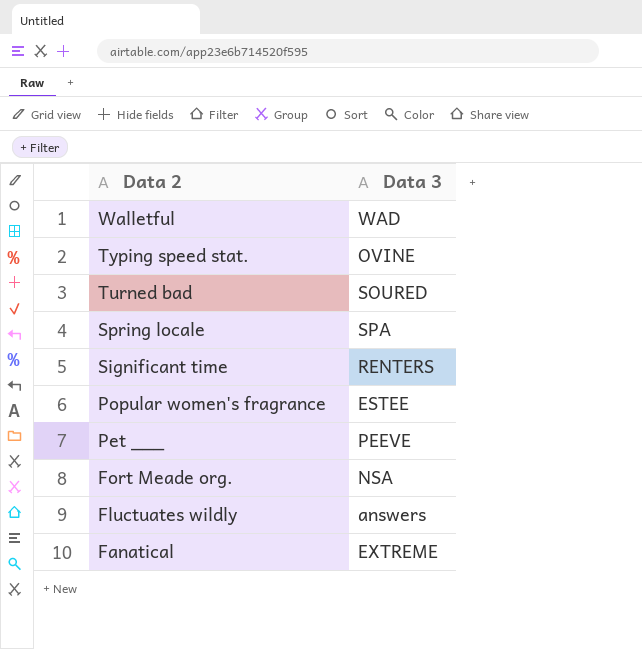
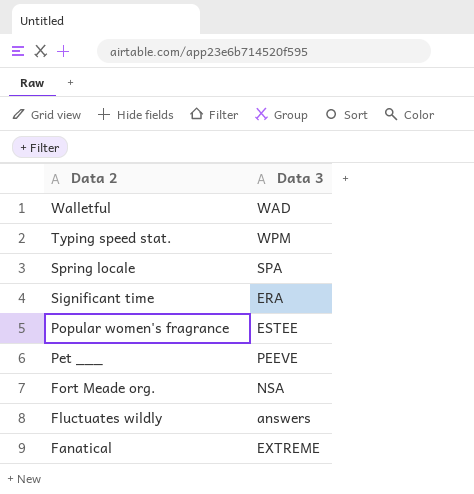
row Turned bad: SOURED -> none
Typing speed stat. | Data 3: OVINE -> WPM
Significant time | Data 3: RENTERS -> ERA

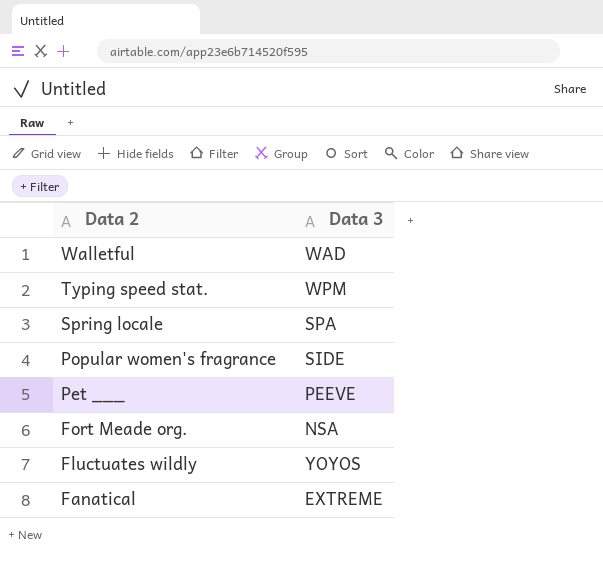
row Significant time: ERA -> none
Popular women's fragrance | Data 3: ESTEE -> SIDE
Fluctuates wildly | Data 3: answers -> YOYOS

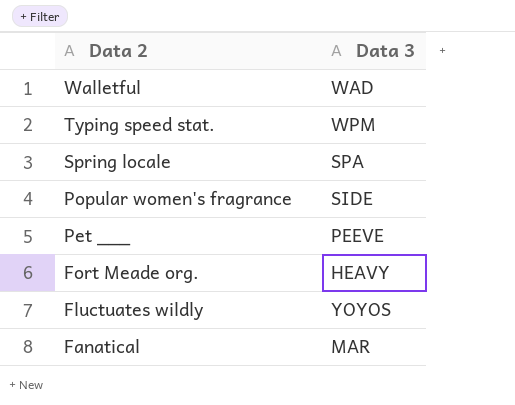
Fort Meade org. | Data 3: NSA -> HEAVY
Fanatical | Data 3: EXTREME -> MAR

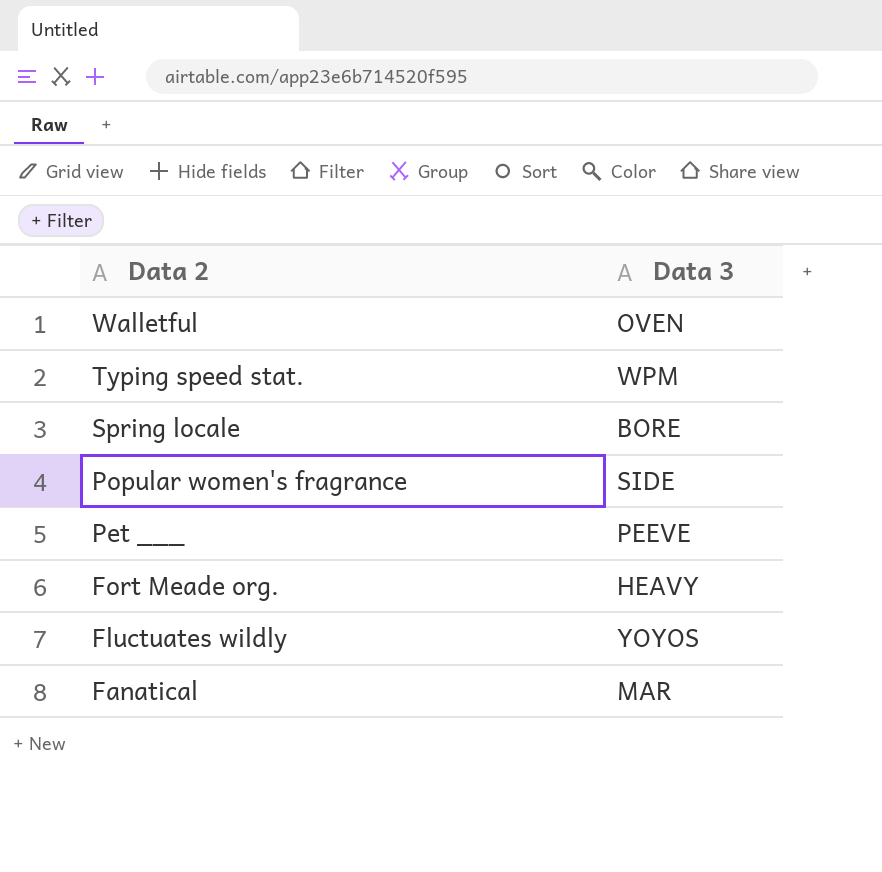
Walletful | Data 3: WAD -> OVEN
Spring locale | Data 3: SPA -> BORE

